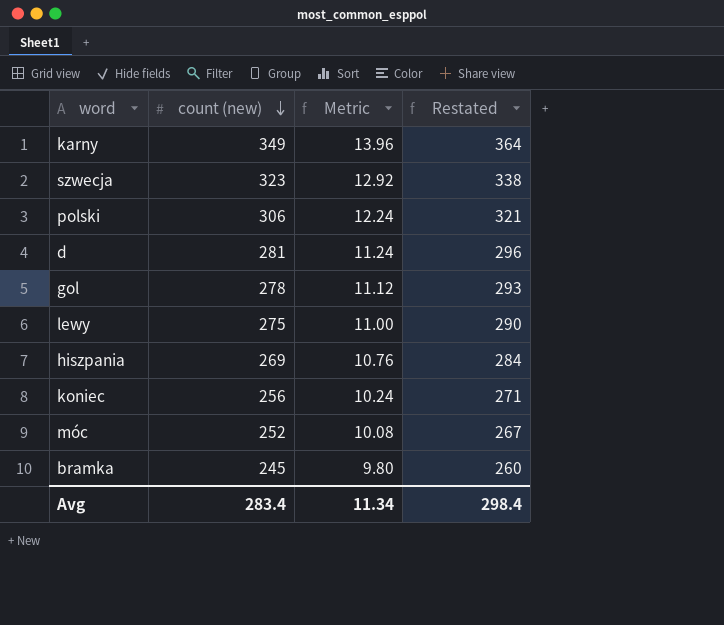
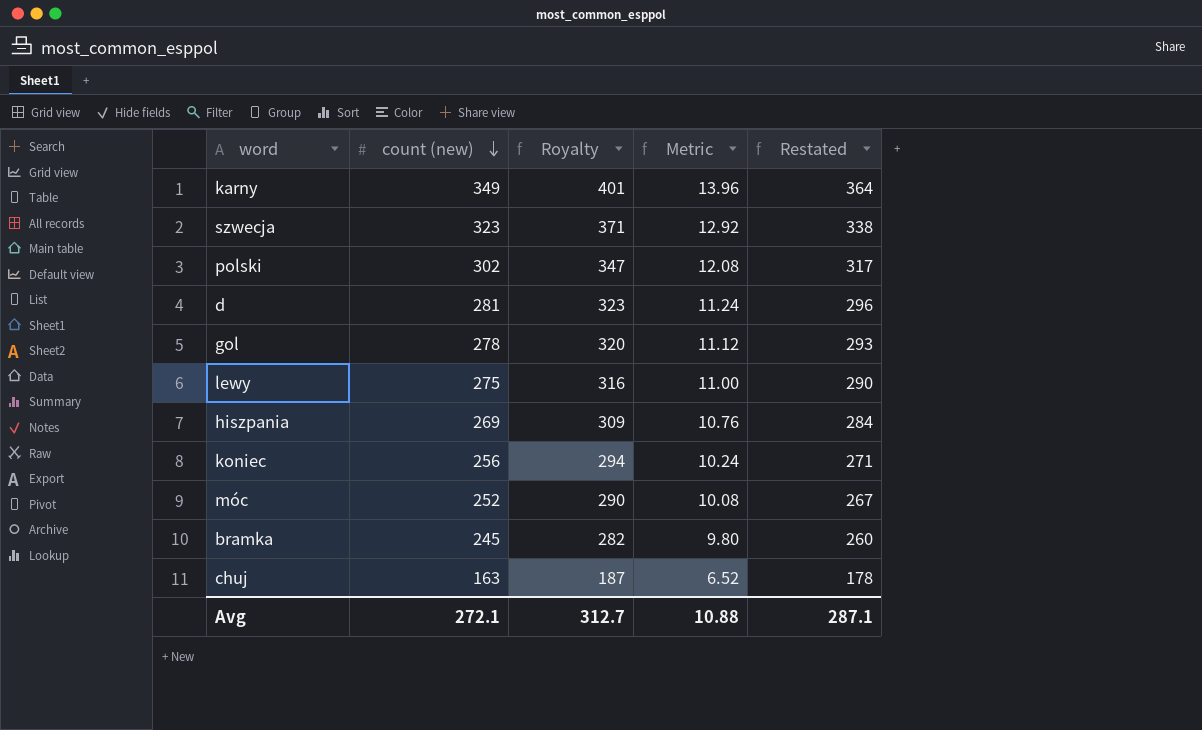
column Royalty | formula: none -> [count (new)] * 1.15
polski | count (new): 306 -> 302
polski | Metric: 12.24 -> 12.08
polski | Restated: 321 -> 317
row chuj: none -> 163 | 187 | 6.52 | 178
Avg | count (new): 283.4 -> 272.1
Avg | Metric: 11.34 -> 10.88
Avg | Restated: 298.4 -> 287.1

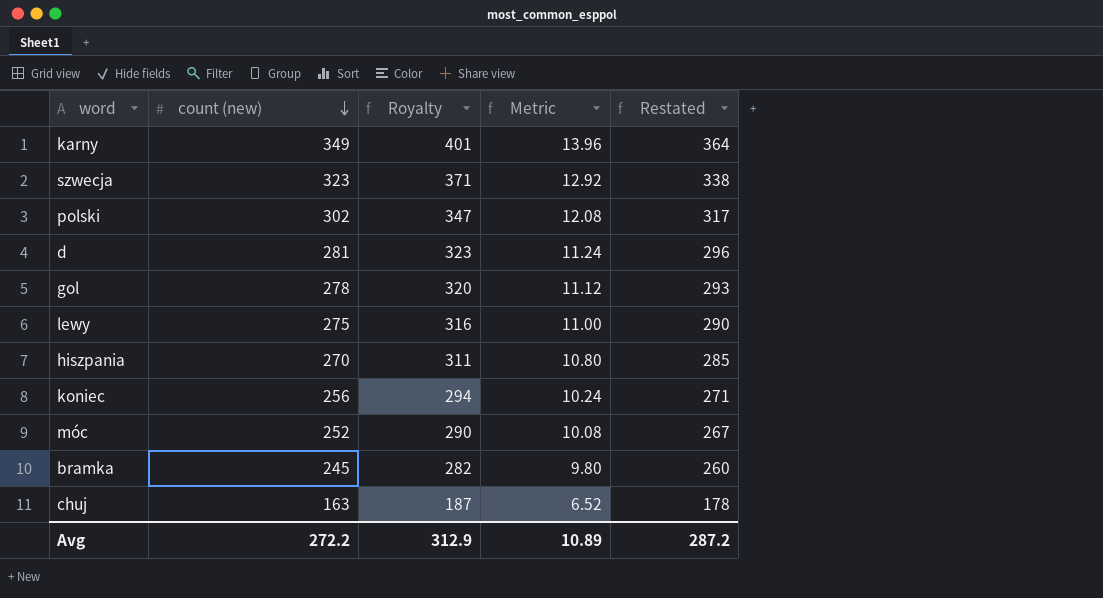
hiszpania | count (new): 269 -> 270
hiszpania | Royalty: 309 -> 311
hiszpania | Metric: 10.76 -> 10.80
hiszpania | Restated: 284 -> 285
Avg | count (new): 272.1 -> 272.2
Avg | Royalty: 312.7 -> 312.9
Avg | Metric: 10.88 -> 10.89
Avg | Restated: 287.1 -> 287.2

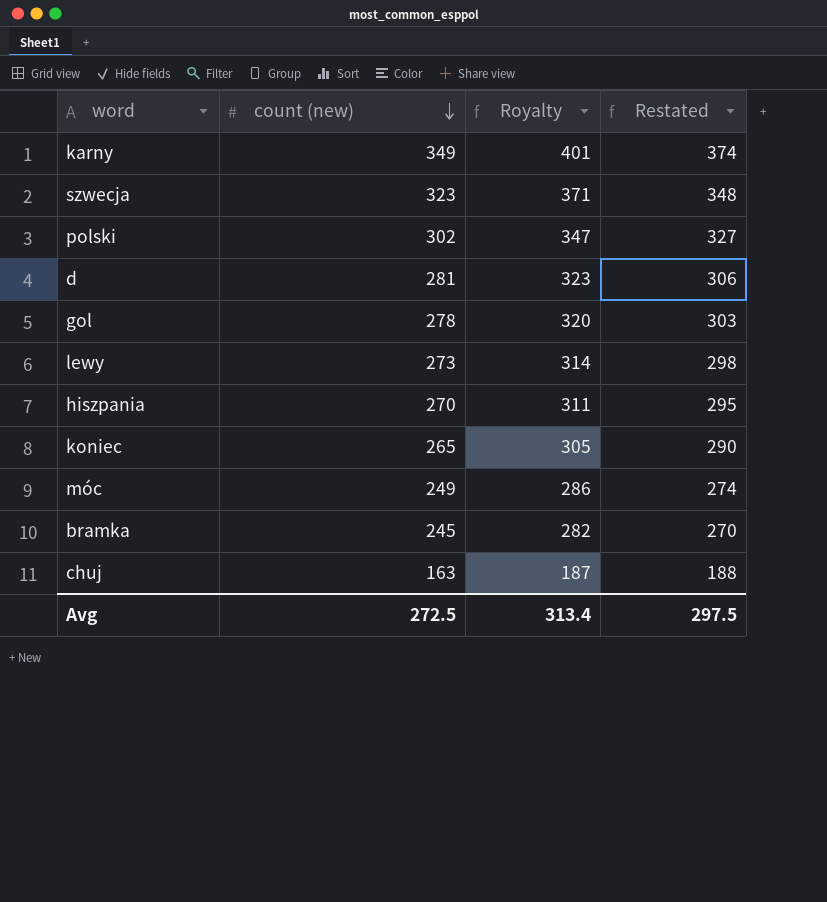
column Metric | formula: [count (new)] * 0.04 -> none
column Restated | formula: [count (new)] + 15 -> [count (new)] + 25
lewy | count (new): 275 -> 273
lewy | Royalty: 316 -> 314
koniec | count (new): 256 -> 265
koniec | Royalty: 294 -> 305
móc | count (new): 252 -> 249
móc | Royalty: 290 -> 286
Avg | count (new): 272.2 -> 272.5
Avg | Royalty: 312.9 -> 313.4
Avg | Restated: 287.2 -> 297.5

